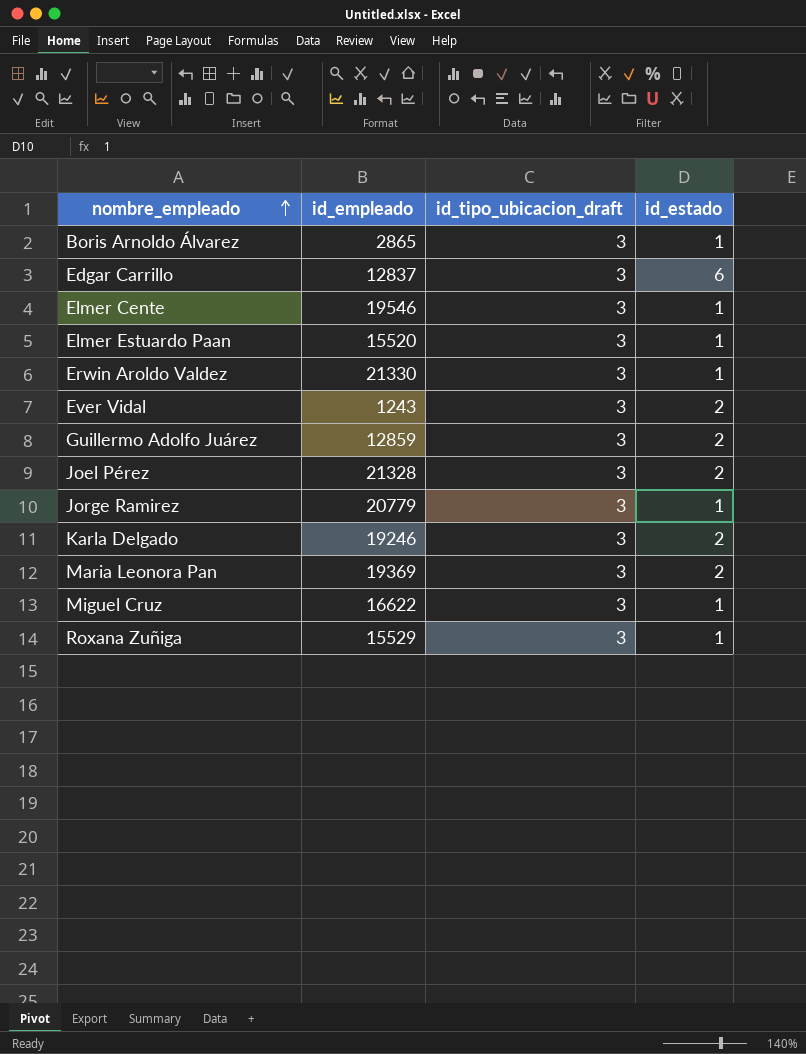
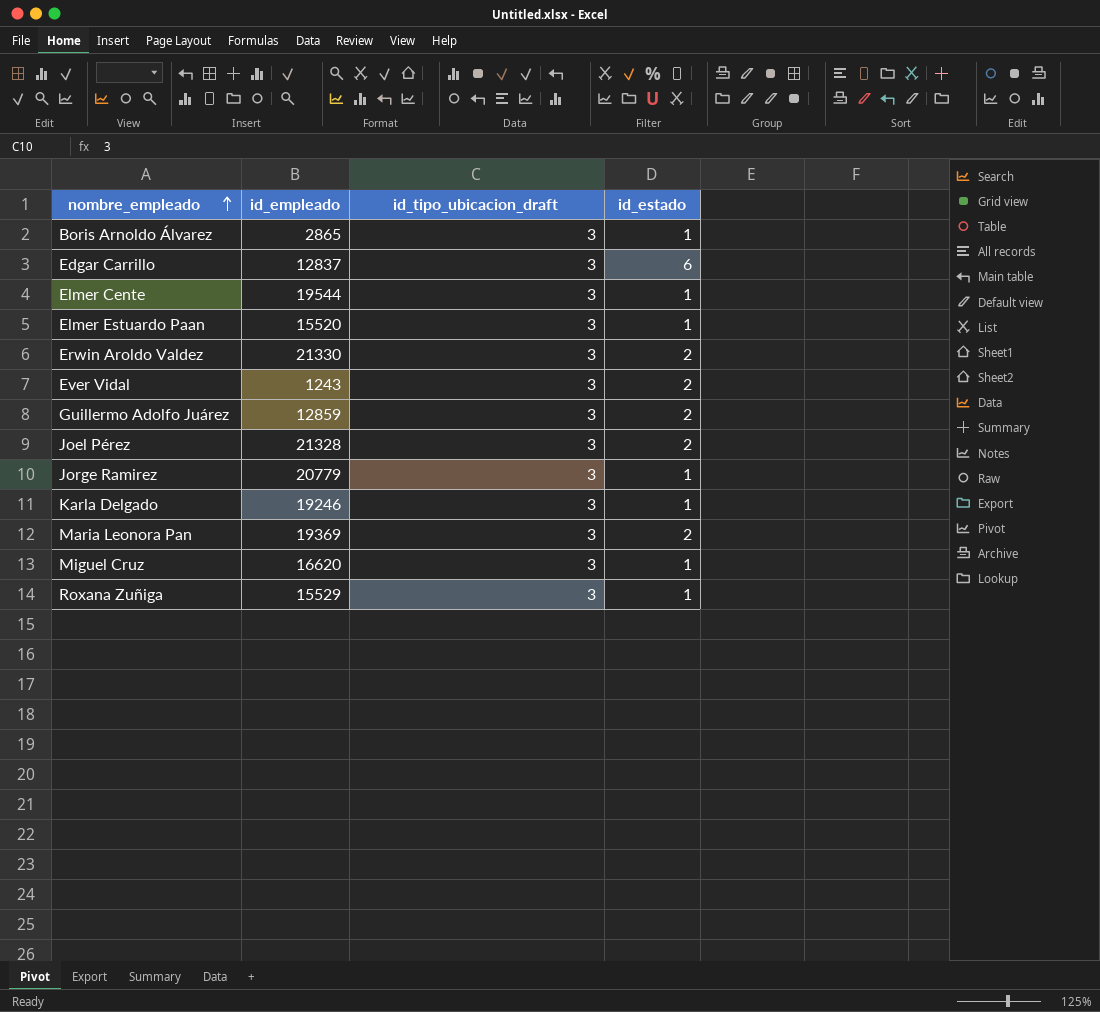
Elmer Cente | id_empleado: 19546 -> 19544
Erwin Aroldo Valdez | id_estado: 1 -> 2
Karla Delgado | id_estado: 2 -> 1
Miguel Cruz | id_empleado: 16622 -> 16620

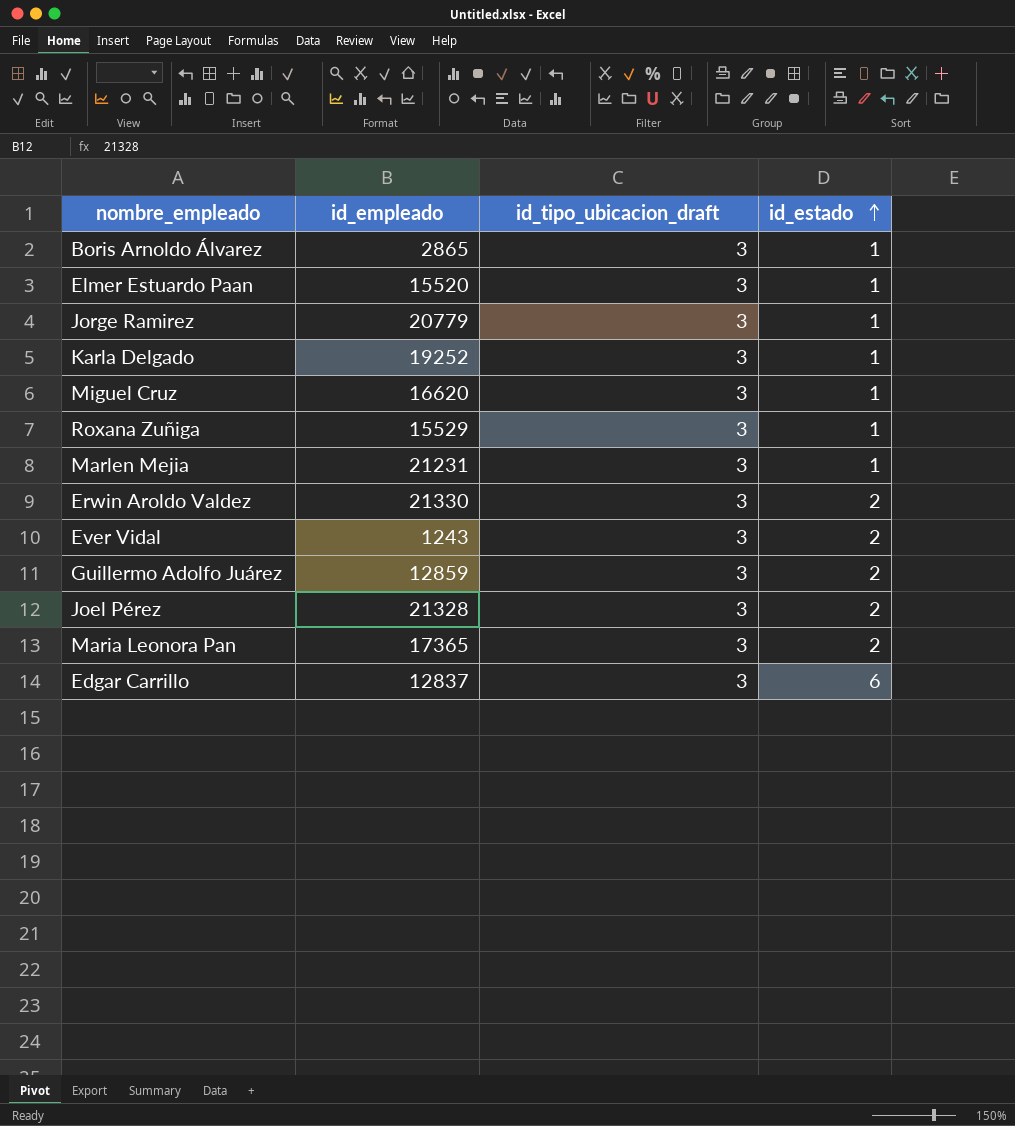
row order: nombre_empleado ascending -> id_estado ascending
row Elmer Cente: 19544 | 3 | 1 -> none
Karla Delgado | id_empleado: 19246 -> 19252
row Marlen Mejia: none -> 21231 | 3 | 1
Maria Leonora Pan | id_empleado: 19369 -> 17365

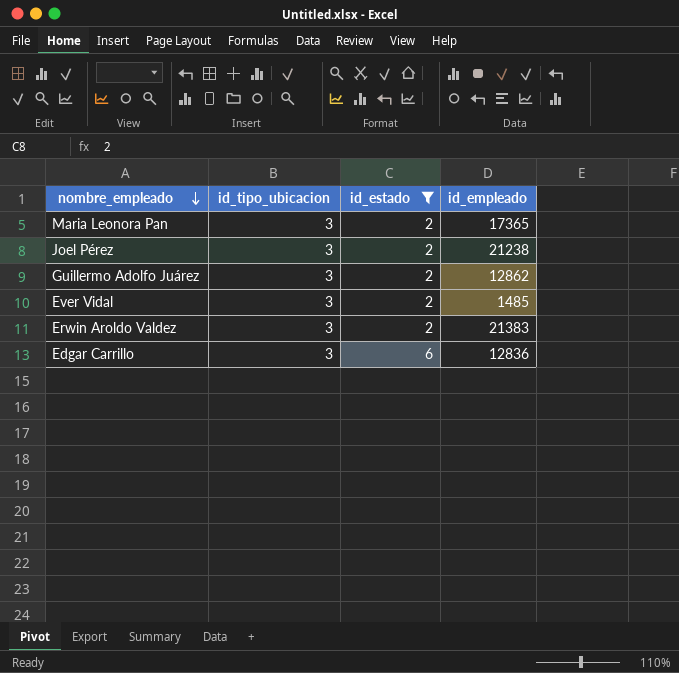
filter: none -> id_estado != 1
row order: id_estado ascending -> nombre_empleado descending
column name: id_tipo_ubicacion_draft -> id_tipo_ubicacion
column id_empleado | position: 2 -> 4
Joel Pérez | id_empleado: 21328 -> 21238
Guillermo Adolfo Juárez | id_empleado: 12859 -> 12862
Ever Vidal | id_empleado: 1243 -> 1485
Erwin Aroldo Valdez | id_empleado: 21330 -> 21383
Edgar Carrillo | id_empleado: 12837 -> 12836

